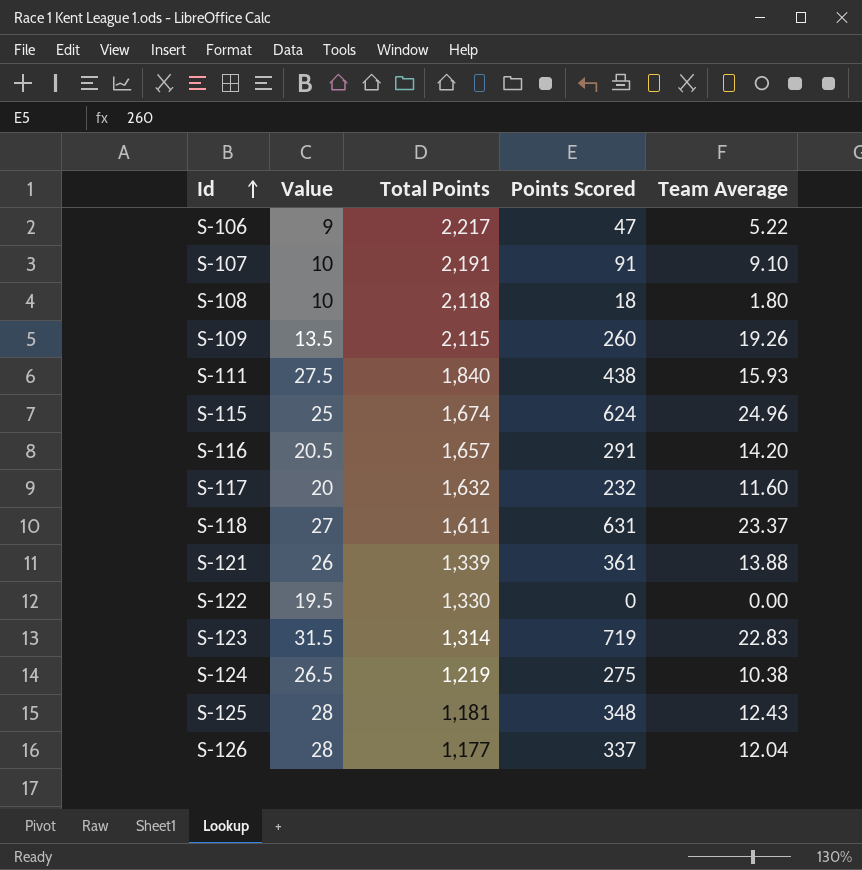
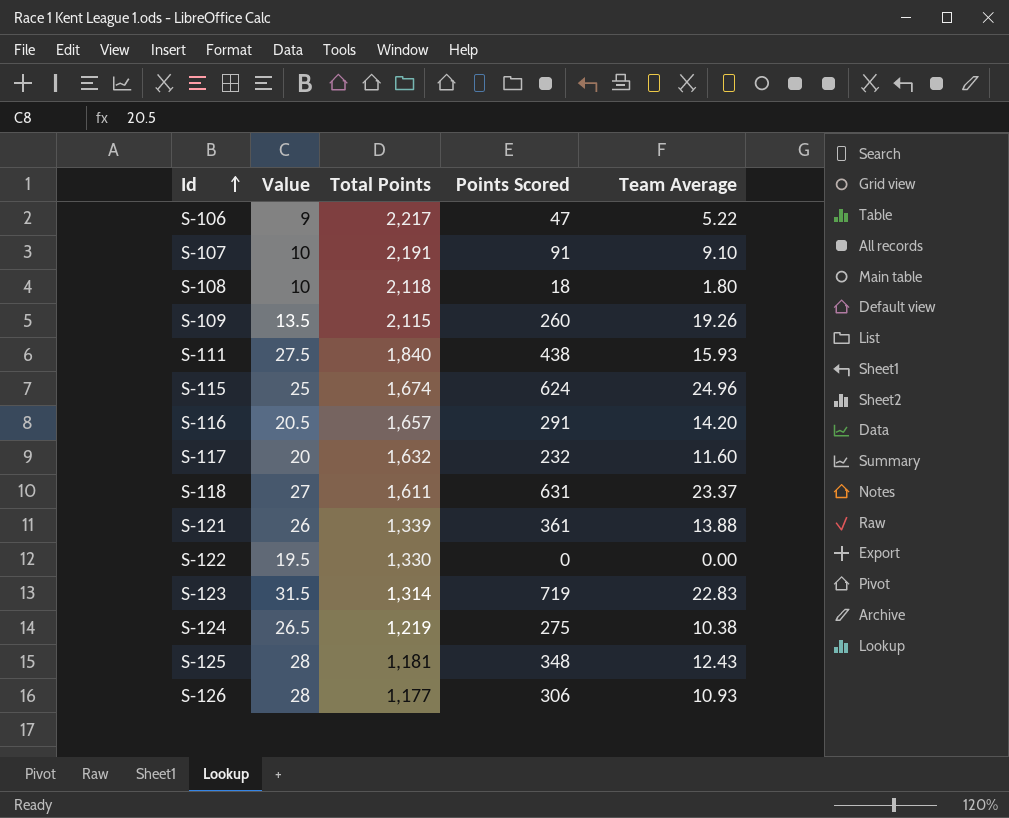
S-126 | Points Scored: 337 -> 306
S-126 | Team Average: 12.04 -> 10.93

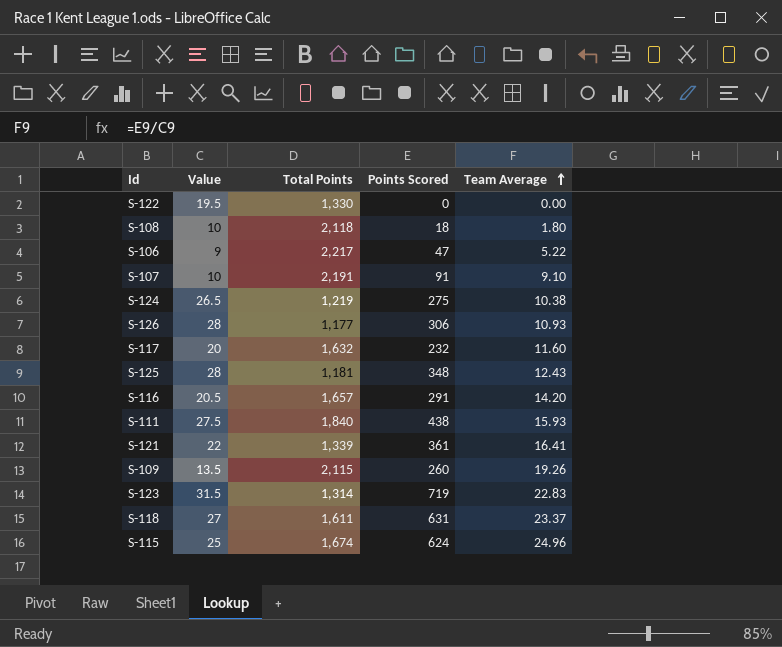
row order: Id ascending -> Team Average ascending
S-121 | Value: 26 -> 22
S-121 | Team Average: 13.88 -> 16.41

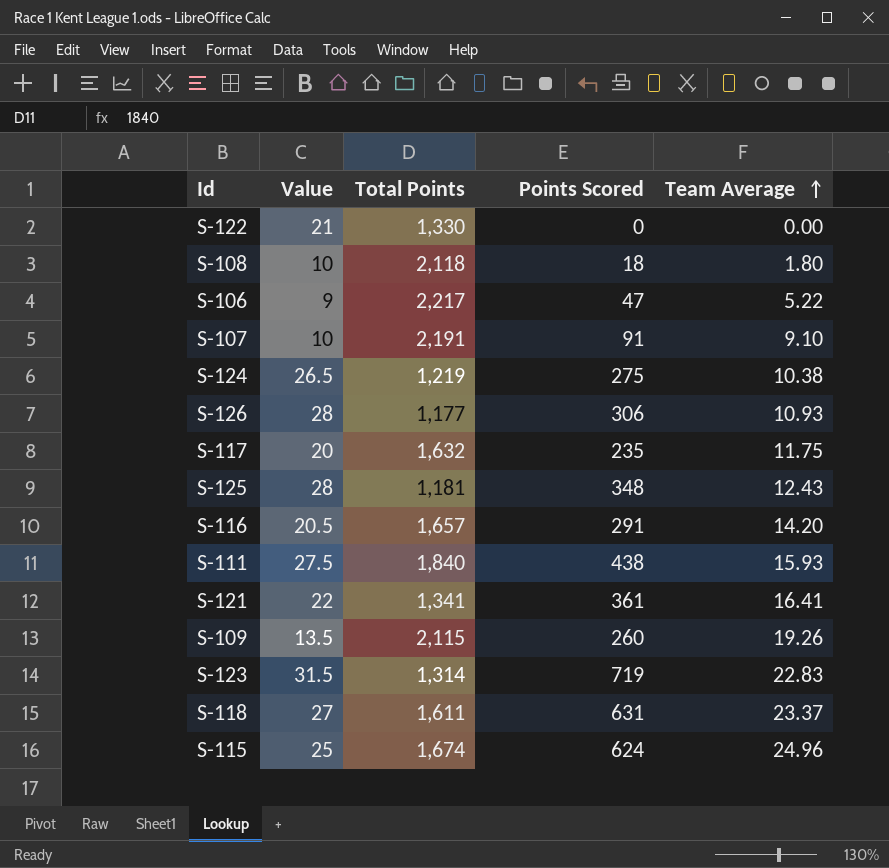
S-122 | Value: 19.5 -> 21
S-117 | Points Scored: 232 -> 235
S-117 | Team Average: 11.60 -> 11.75
S-121 | Total Points: 1,339 -> 1,341

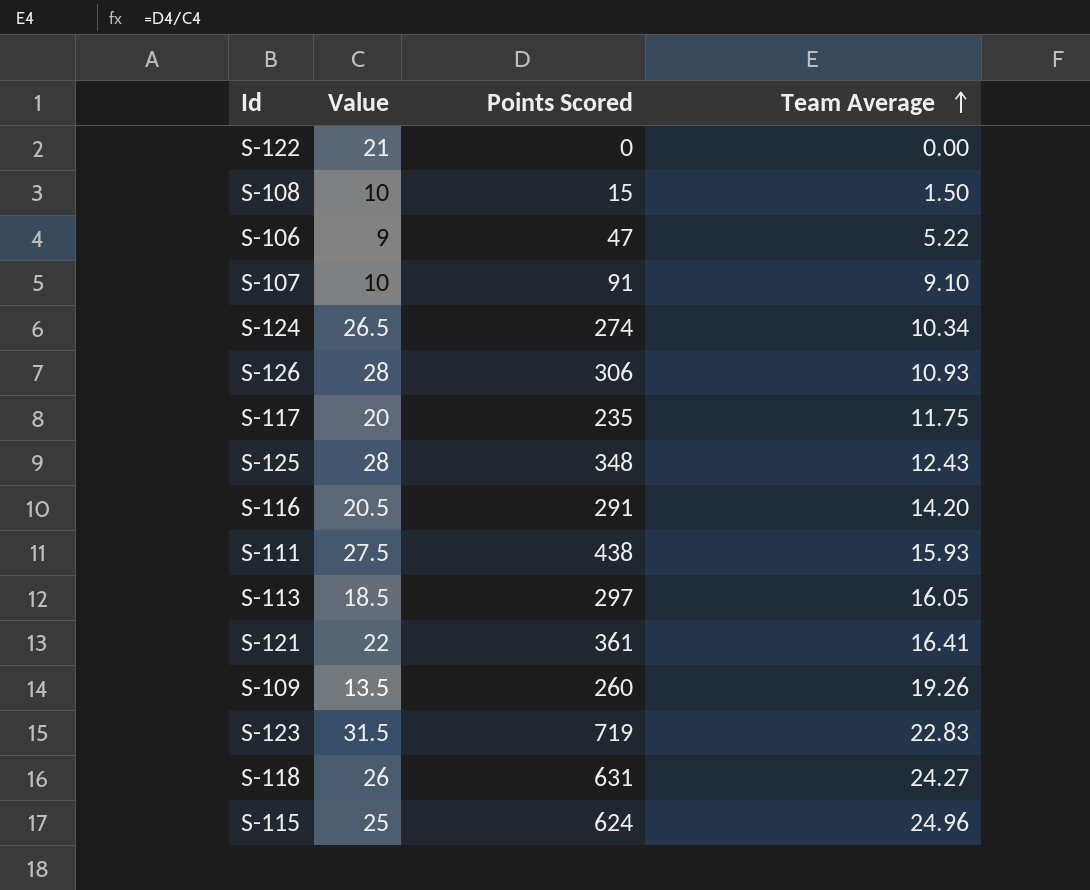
column Total Points | position: 3 -> none
S-108 | Points Scored: 18 -> 15
S-108 | Team Average: 1.80 -> 1.50
S-124 | Points Scored: 275 -> 274
S-124 | Team Average: 10.38 -> 10.34
row S-113: none -> 18.5 | 297 | 16.05
S-118 | Value: 27 -> 26
S-118 | Team Average: 23.37 -> 24.27

